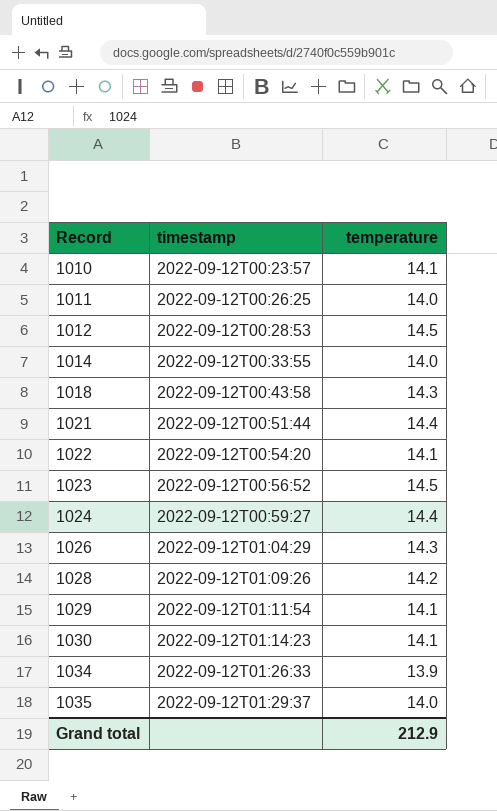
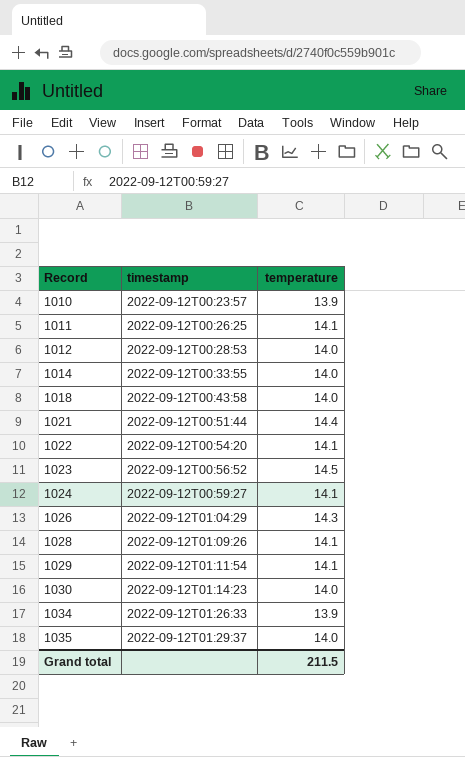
1010 | temperature: 14.1 -> 13.9
1011 | temperature: 14.0 -> 14.1
1012 | temperature: 14.5 -> 14.0
1018 | temperature: 14.3 -> 14.0
1024 | temperature: 14.4 -> 14.1
1028 | temperature: 14.2 -> 14.1
1030 | temperature: 14.1 -> 14.0
Grand total | temperature: 212.9 -> 211.5

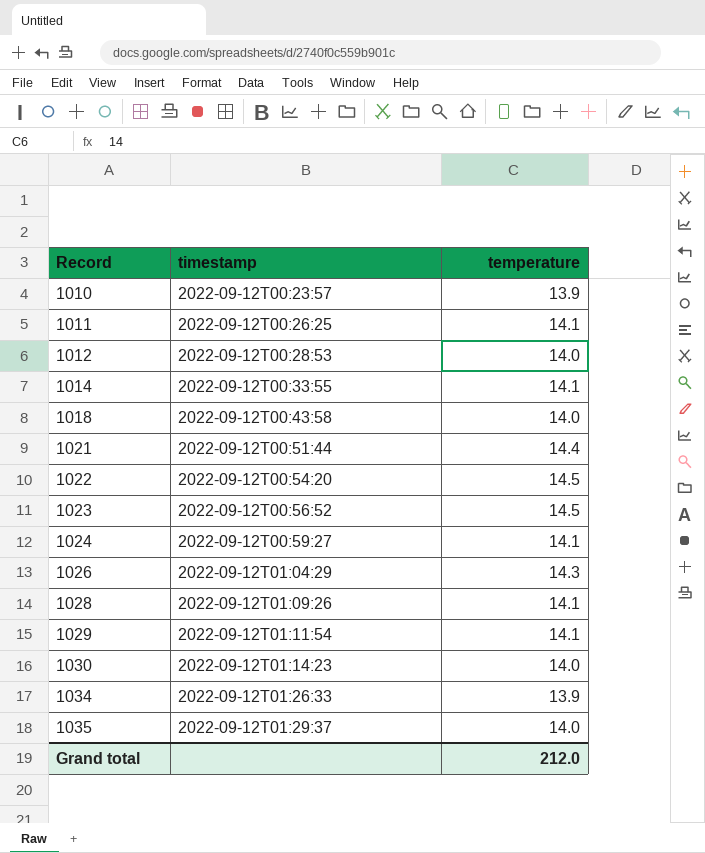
1014 | temperature: 14.0 -> 14.1
1022 | temperature: 14.1 -> 14.5
Grand total | temperature: 211.5 -> 212.0

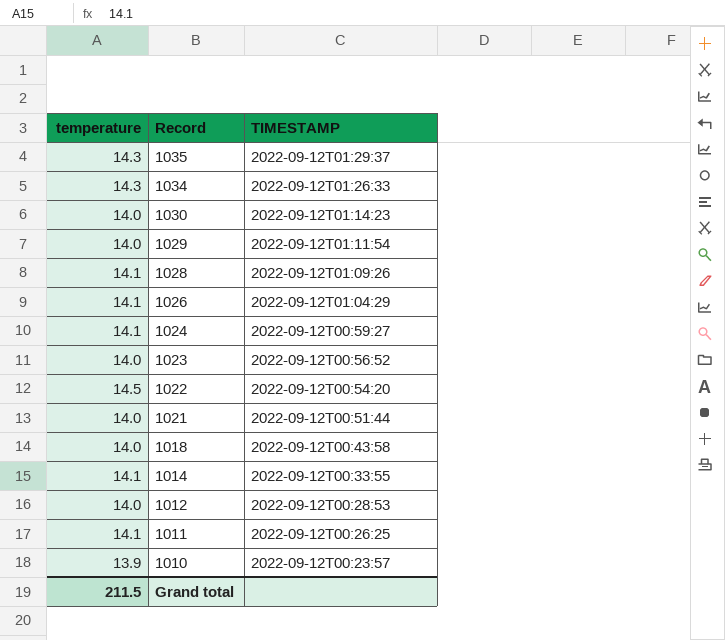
row order: Record ascending -> Record descending
column temperature | position: 3 -> 1
column name: timestamp -> TIMESTAMP
1035 | temperature: 14.0 -> 14.3
1034 | temperature: 13.9 -> 14.3
1029 | temperature: 14.1 -> 14.0
1026 | temperature: 14.3 -> 14.1
1023 | temperature: 14.5 -> 14.0
1021 | temperature: 14.4 -> 14.0
Grand total | temperature: 212.0 -> 211.5

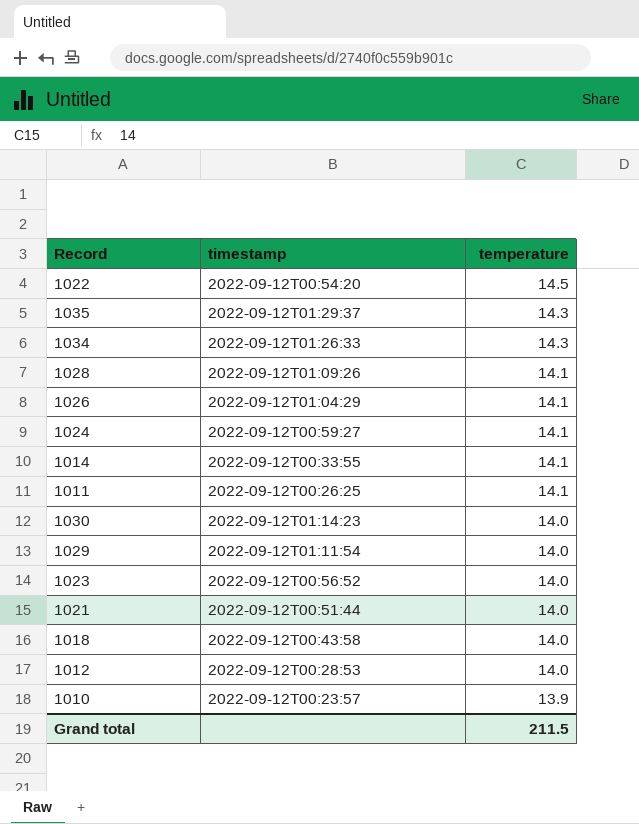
row order: Record descending -> temperature descending
column name: TIMESTAMP -> timestamp
column temperature | position: 1 -> 3

